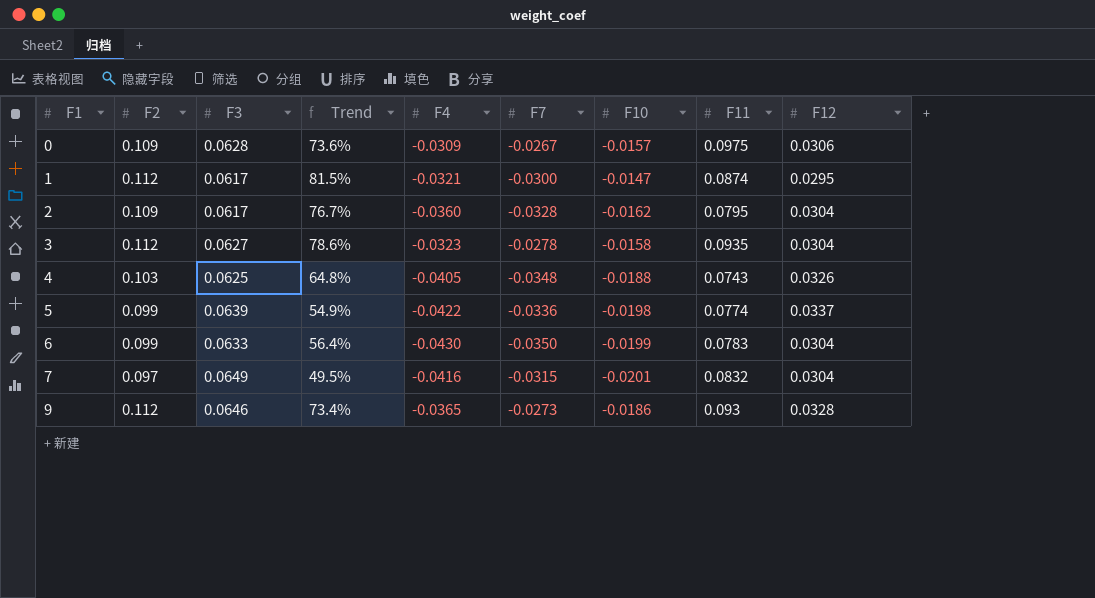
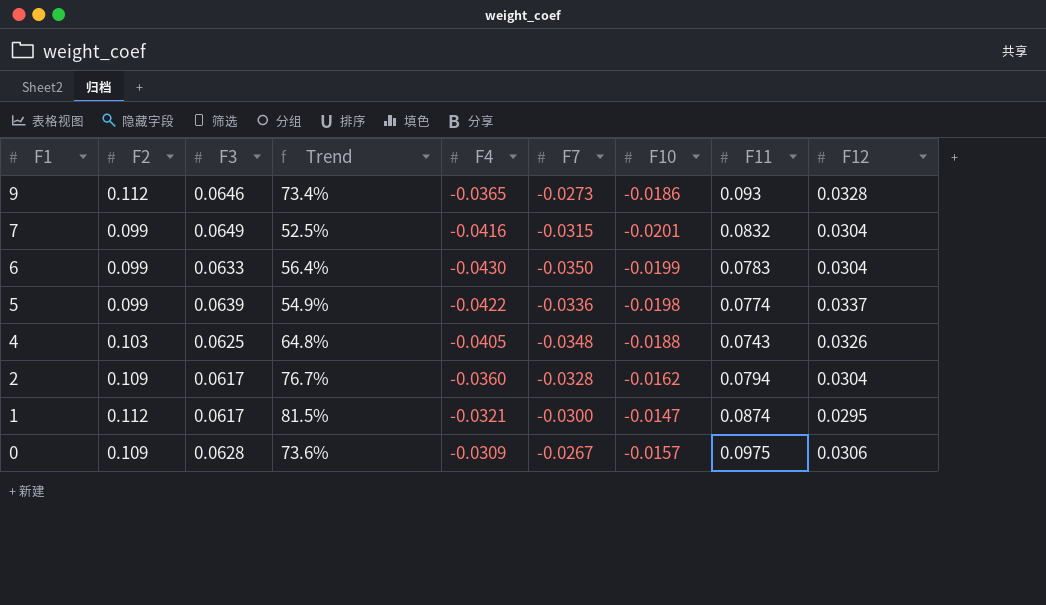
row order: F1 ascending -> F1 descending
row 3: 0.112 | 0.0627 | 78.6% | -0.0323 | -0.0278 | -0.0158 | 0.0935 | 0.0304 -> none
7 | F2: 0.097 -> 0.099
7 | Trend: 49.5% -> 52.5%
2 | F11: 0.0795 -> 0.0794

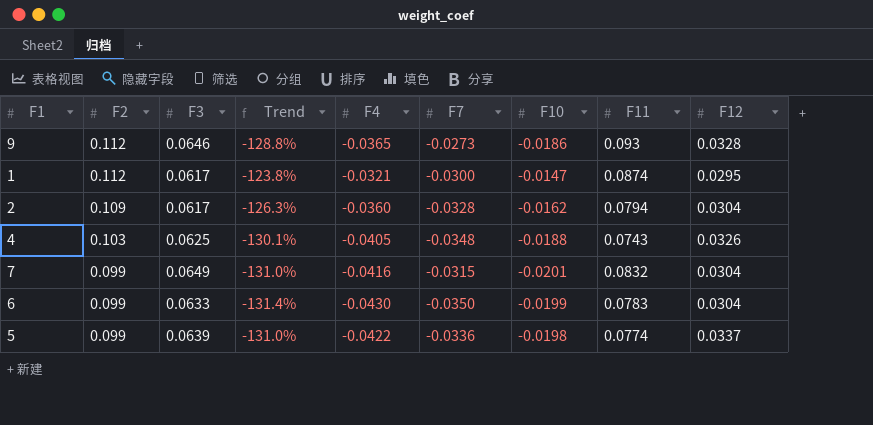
row order: F1 descending -> F2 descending
column Trend | formula: ([F2] - [F3]) / [F3] -> ([F10] - [F3]) / [F3]
row 0: 0.109 | 0.0628 | 73.6% | -0.0309 | -0.0267 | -0.0157 | 0.0975 | 0.0306 -> none

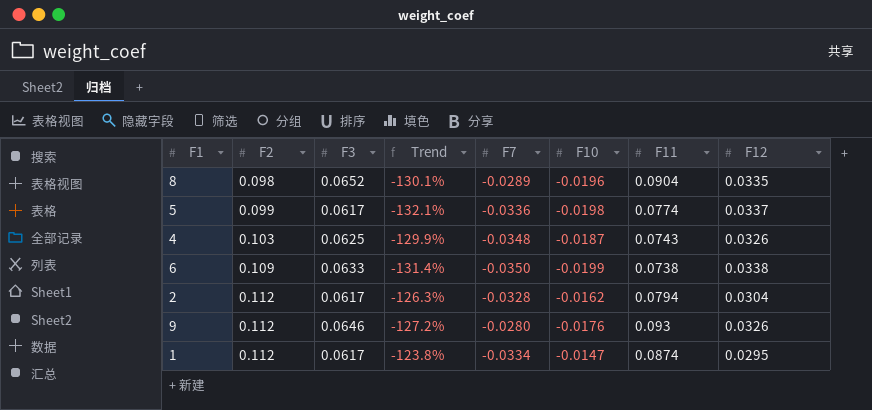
row order: F2 descending -> F2 ascending
column F4 | position: 5 -> none
row 7: 0.099 | 0.0649 | -131.0% | -0.0416 | -0.0315 | -0.0201 | 0.0832 | 0.0304 -> none
row 8: none -> 0.098 | 0.0652 | -130.1% | -0.0289 | -0.0196 | 0.0904 | 0.0335
5 | F3: 0.0639 -> 0.0617
5 | Trend: -131.0% -> -132.1%
4 | Trend: -130.1% -> -129.9%
4 | F10: -0.0188 -> -0.0187
6 | F2: 0.099 -> 0.109
6 | F11: 0.0783 -> 0.0738
6 | F12: 0.0304 -> 0.0338
2 | F2: 0.109 -> 0.112
9 | Trend: -128.8% -> -127.2%
9 | F7: -0.0273 -> -0.0280
9 | F10: -0.0186 -> -0.0176
9 | F12: 0.0328 -> 0.0326
1 | F7: -0.0300 -> -0.0334

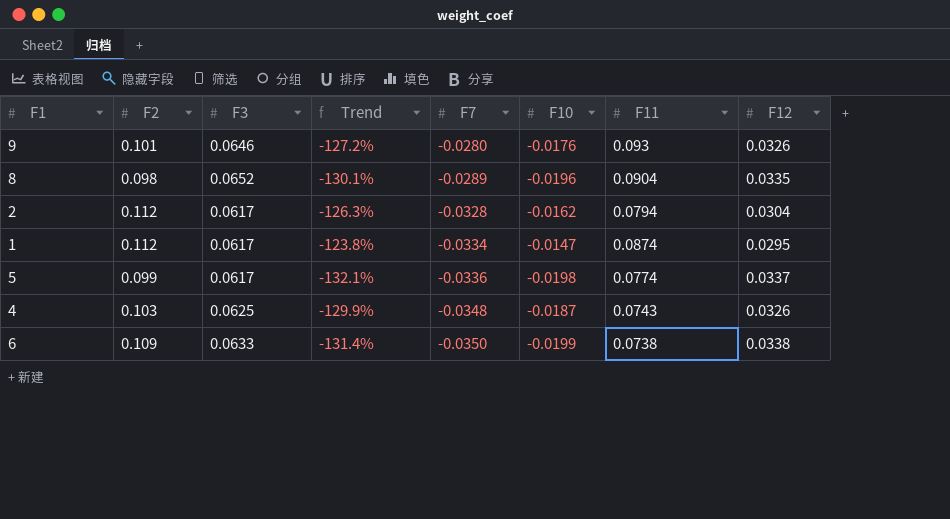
row order: F2 ascending -> F7 descending
9 | F2: 0.112 -> 0.101

